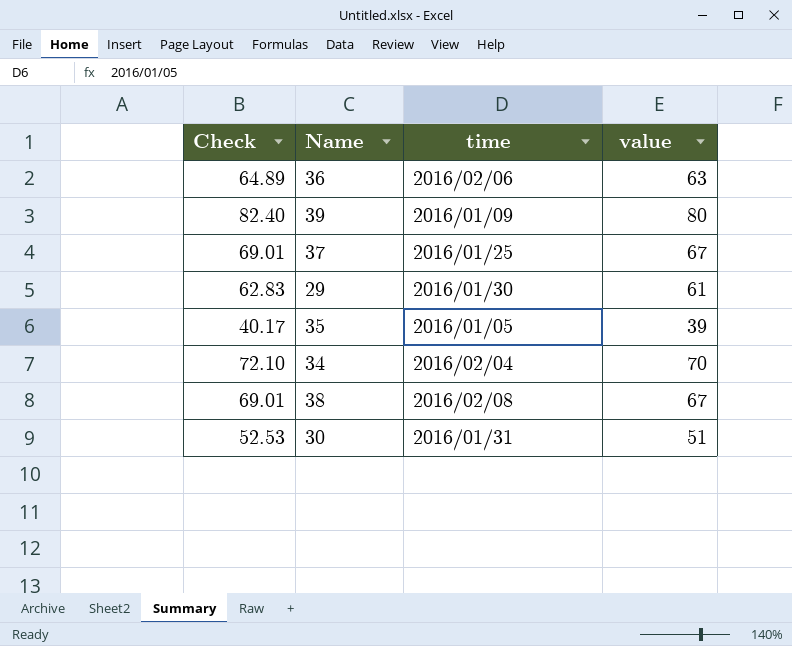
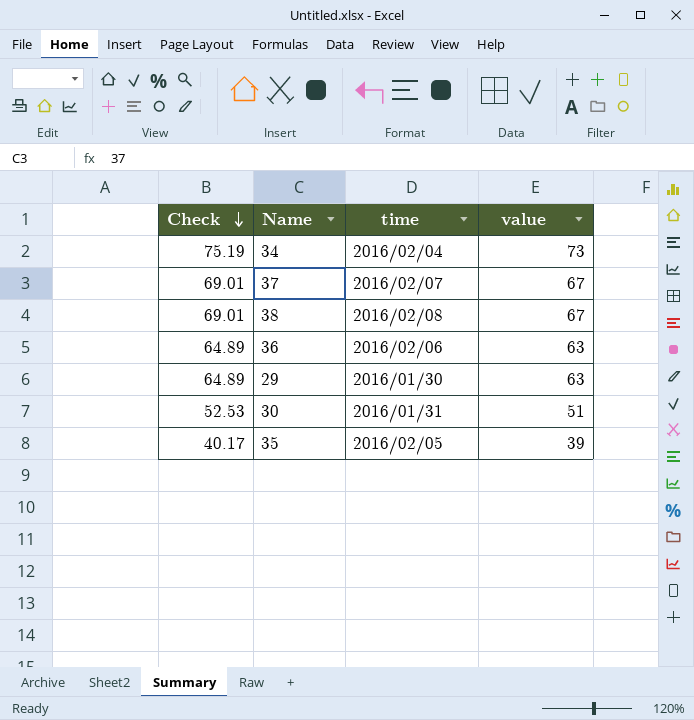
row order: none -> Check descending
row 39: 82.40 | 2016/01/09 | 80 -> none
34 | Check: 72.10 -> 75.19
34 | value: 70 -> 73
37 | time: 2016/01/25 -> 2016/02/07
29 | Check: 62.83 -> 64.89
29 | value: 61 -> 63
35 | time: 2016/01/05 -> 2016/02/05

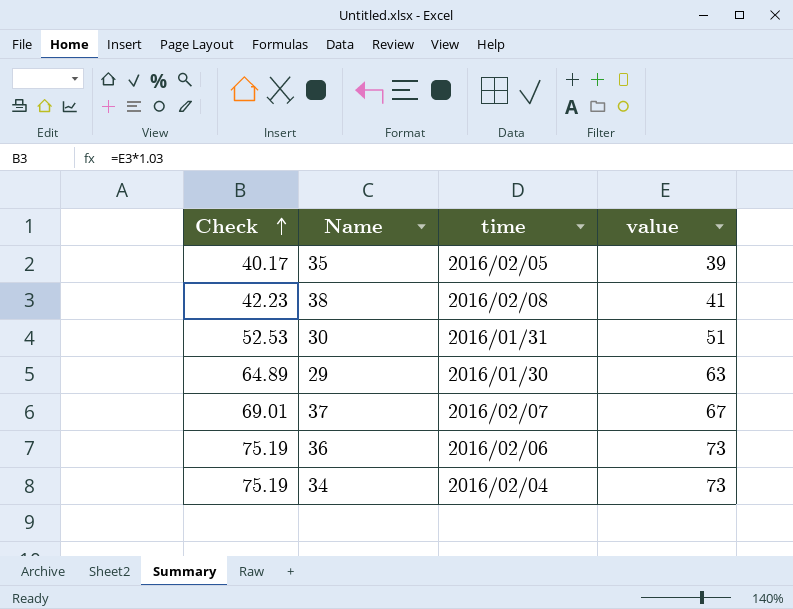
row order: Check descending -> Check ascending
38 | Check: 69.01 -> 42.23
38 | value: 67 -> 41
36 | Check: 64.89 -> 75.19
36 | value: 63 -> 73

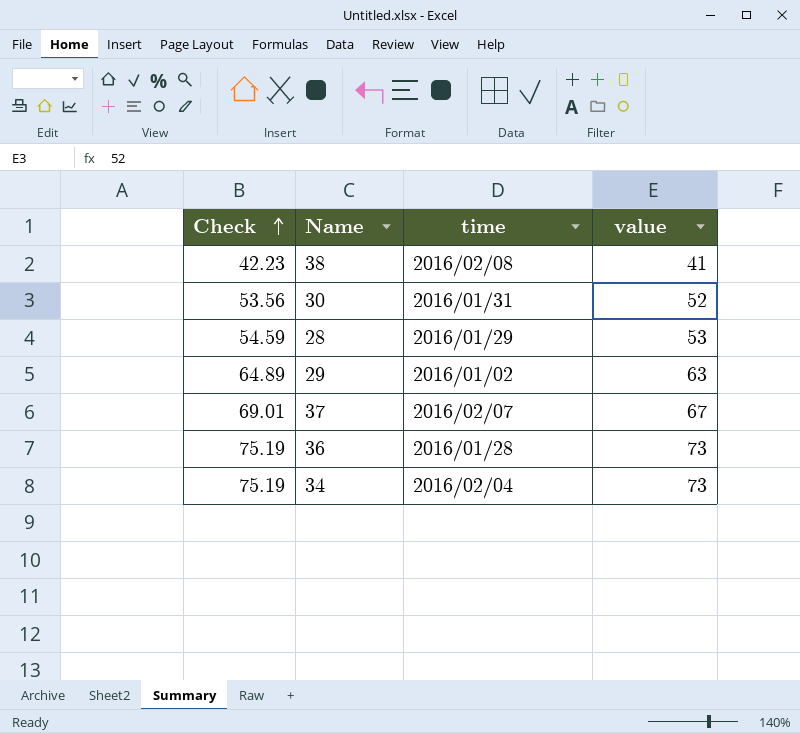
row 35: 40.17 | 2016/02/05 | 39 -> none
30 | Check: 52.53 -> 53.56
30 | value: 51 -> 52
row 28: none -> 54.59 | 2016/01/29 | 53
29 | time: 2016/01/30 -> 2016/01/02
36 | time: 2016/02/06 -> 2016/01/28

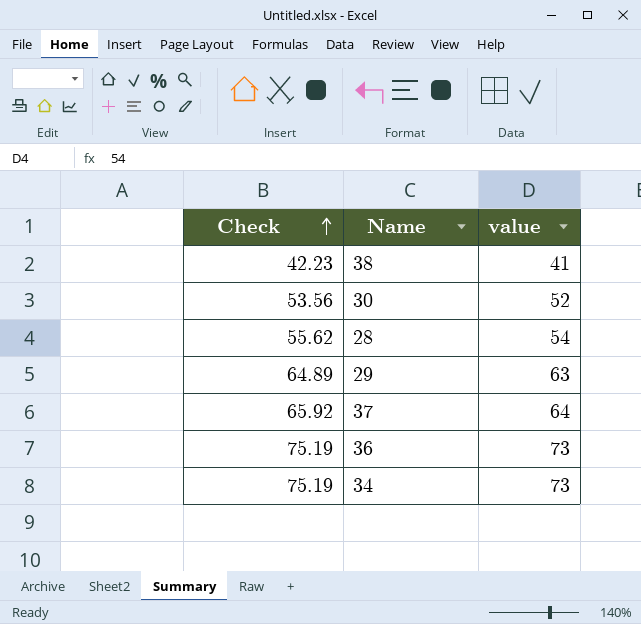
column time | position: 3 -> none
28 | Check: 54.59 -> 55.62
28 | value: 53 -> 54
37 | Check: 69.01 -> 65.92
37 | value: 67 -> 64

